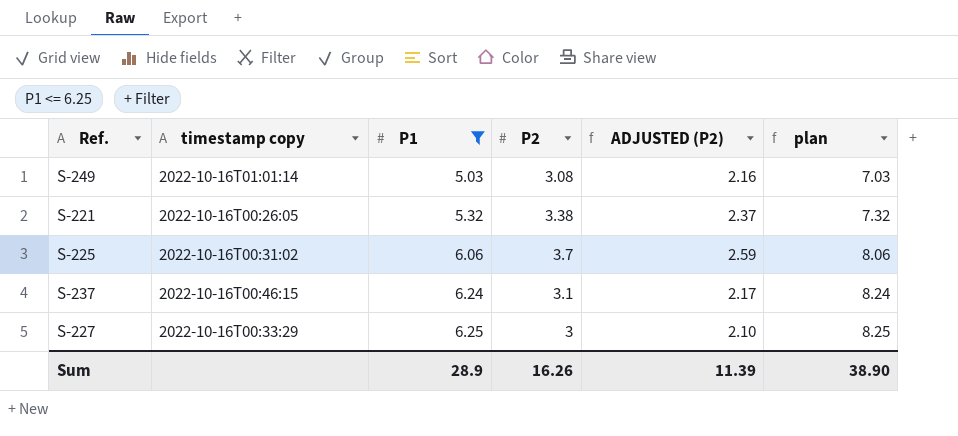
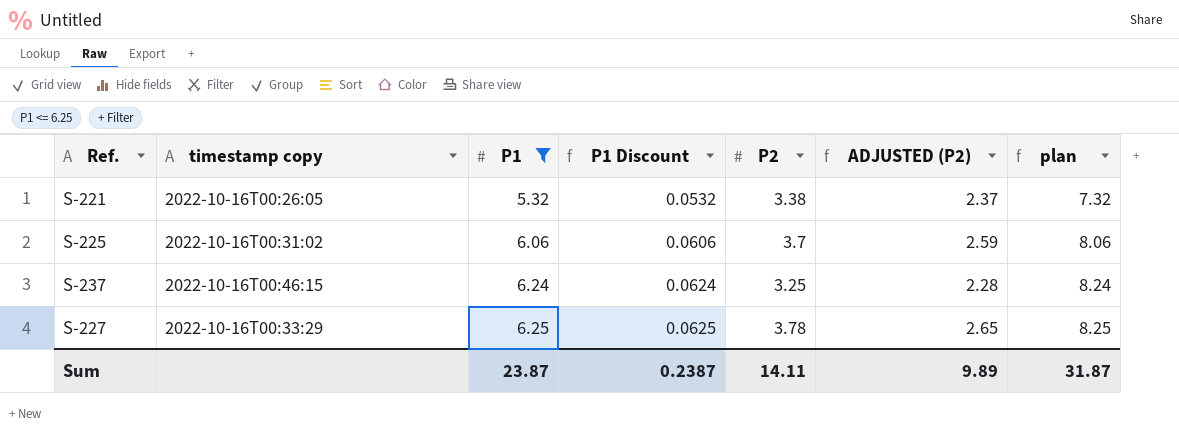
column P1 Discount | formula: none -> [P1] * 0.01
row S-249: 2022-10-16T01:01:14 | 5.03 | 3.08 | 2.16 | 7.03 -> none
S-237 | P2: 3.1 -> 3.25
S-237 | ADJUSTED (P2): 2.17 -> 2.28
S-227 | P2: 3 -> 3.78
S-227 | ADJUSTED (P2): 2.10 -> 2.65
Sum | P1: 28.9 -> 23.87
Sum | P2: 16.26 -> 14.11
Sum | ADJUSTED (P2): 11.39 -> 9.89
Sum | plan: 38.90 -> 31.87

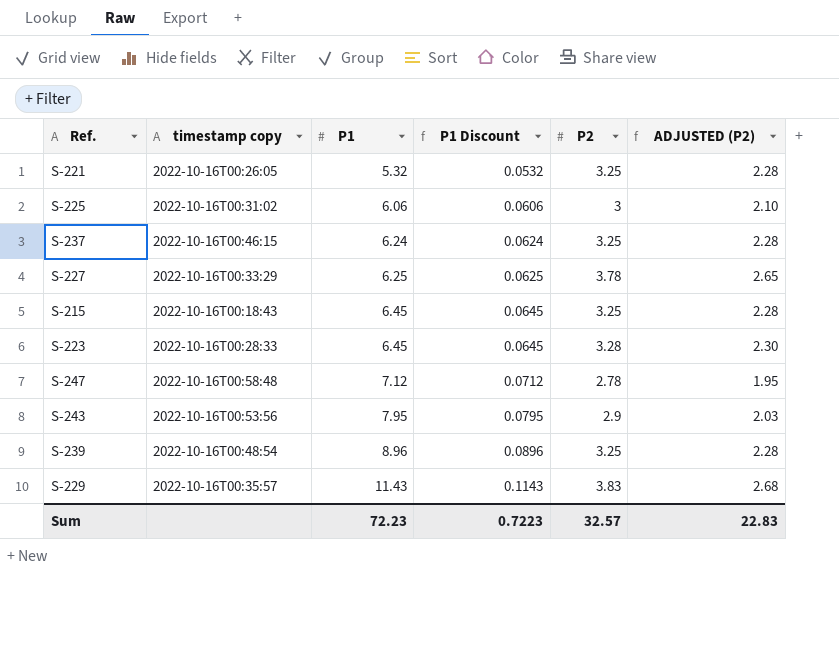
filter: P1 <= 6.25 -> none
column plan | formula: [P1] + 2 -> none
S-221 | P2: 3.38 -> 3.25
S-221 | ADJUSTED (P2): 2.37 -> 2.28
S-225 | P2: 3.7 -> 3
S-225 | ADJUSTED (P2): 2.59 -> 2.10
Sum | P1: 23.87 -> 72.23
Sum | P1 Discount: 0.2387 -> 0.7223
Sum | P2: 14.11 -> 32.57
Sum | ADJUSTED (P2): 9.89 -> 22.83

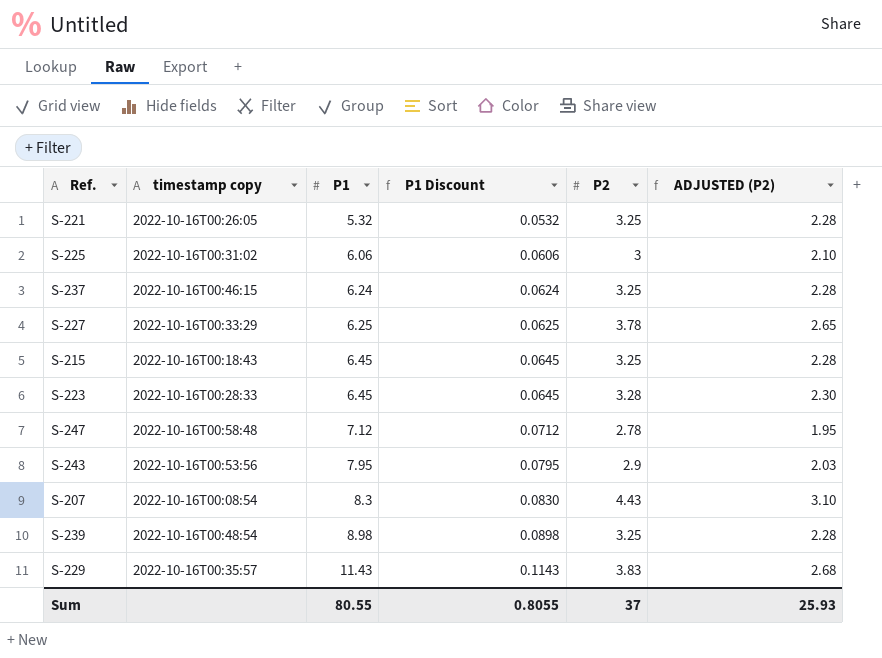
row S-207: none -> 2022-10-16T00:08:54 | 8.3 | 0.0830 | 4.43 | 3.10
S-239 | P1: 8.96 -> 8.98
S-239 | P1 Discount: 0.0896 -> 0.0898
Sum | P1: 72.23 -> 80.55
Sum | P1 Discount: 0.7223 -> 0.8055
Sum | P2: 32.57 -> 37
Sum | ADJUSTED (P2): 22.83 -> 25.93

